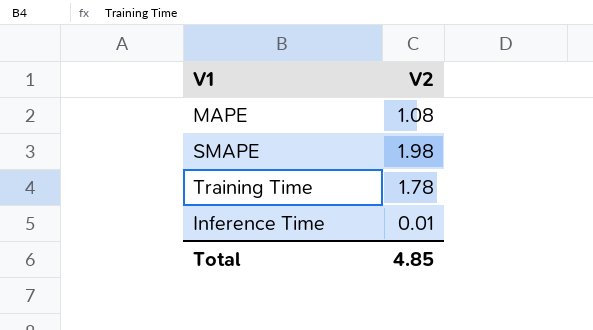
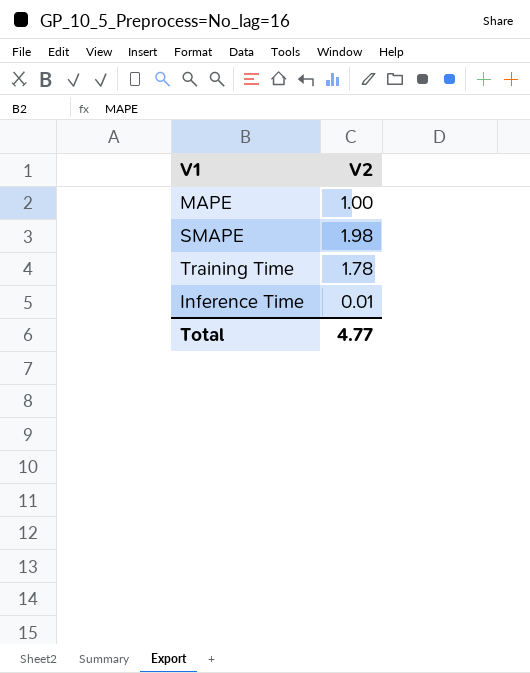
MAPE | V2: 1.08 -> 1.00
Total | V2: 4.85 -> 4.77

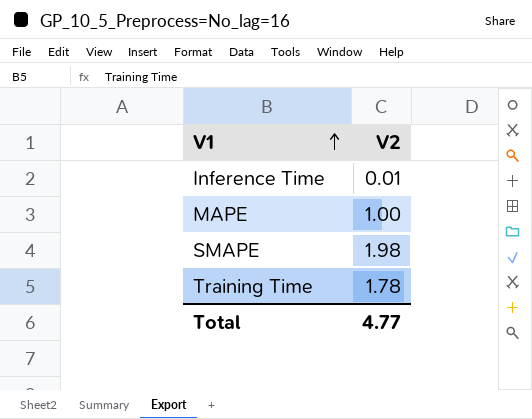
row order: none -> V1 ascending

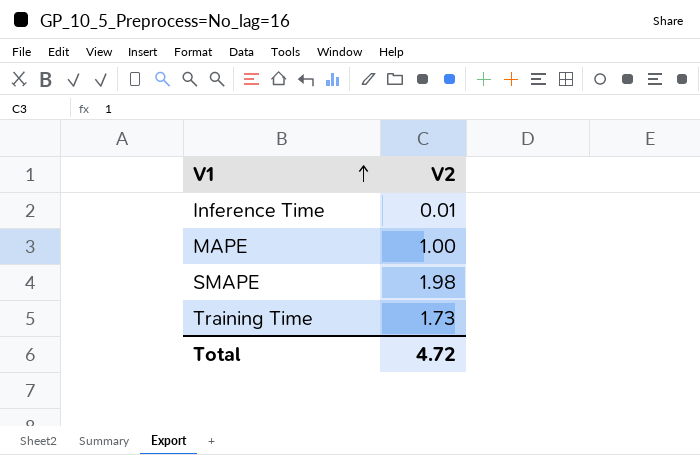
Training Time | V2: 1.78 -> 1.73
Total | V2: 4.77 -> 4.72

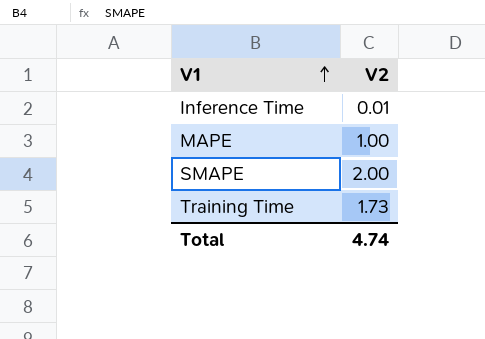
SMAPE | V2: 1.98 -> 2.00
Total | V2: 4.72 -> 4.74

